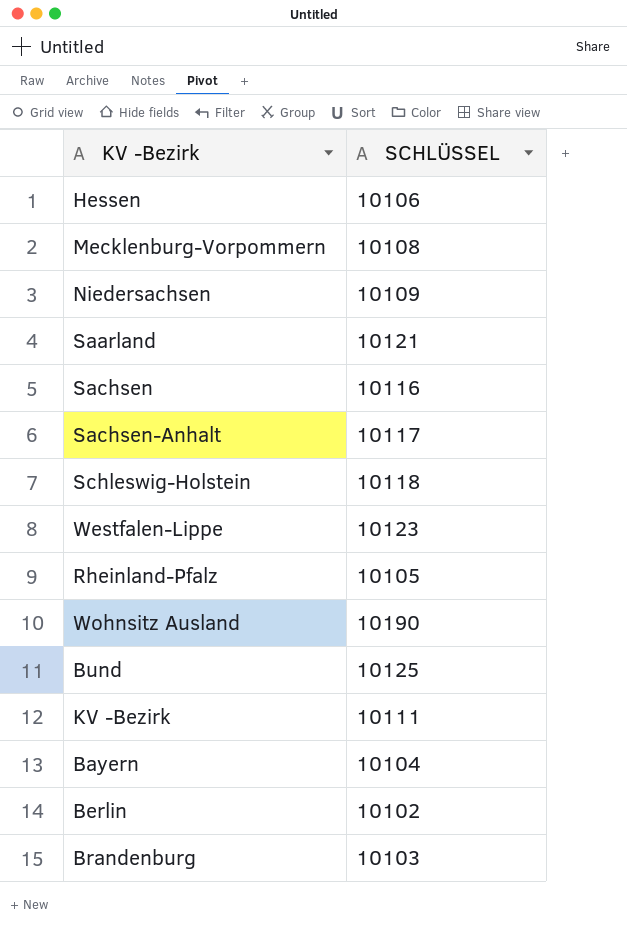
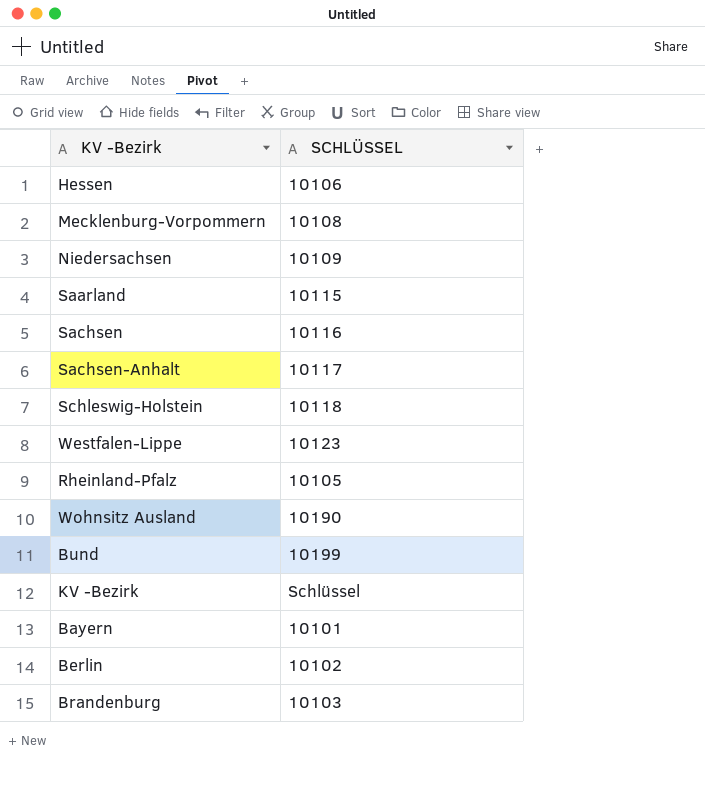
Saarland | SCHLÜSSEL: 10121 -> 10115
Bund | SCHLÜSSEL: 10125 -> 10199
KV -Bezirk | SCHLÜSSEL: 10111 -> Schlüssel
Bayern | SCHLÜSSEL: 10104 -> 10101

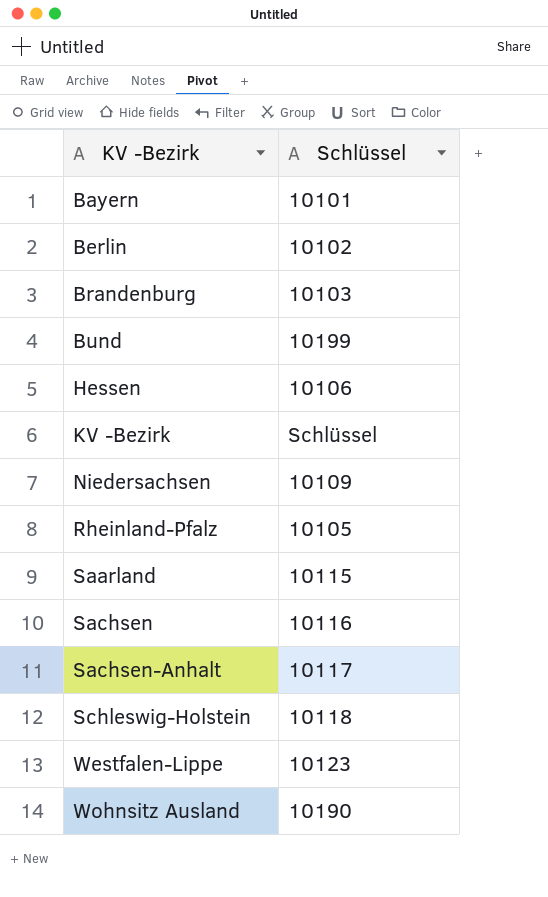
row order: none -> KV -Bezirk ascending
column name: SCHLÜSSEL -> Schlüssel
row Mecklenburg-Vorpommern: 10108 -> none

